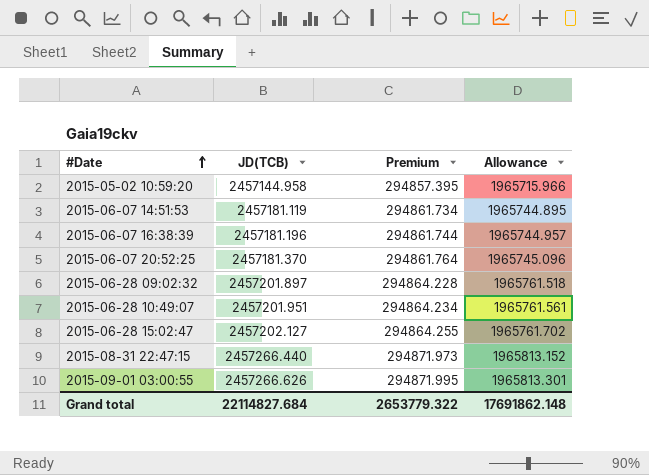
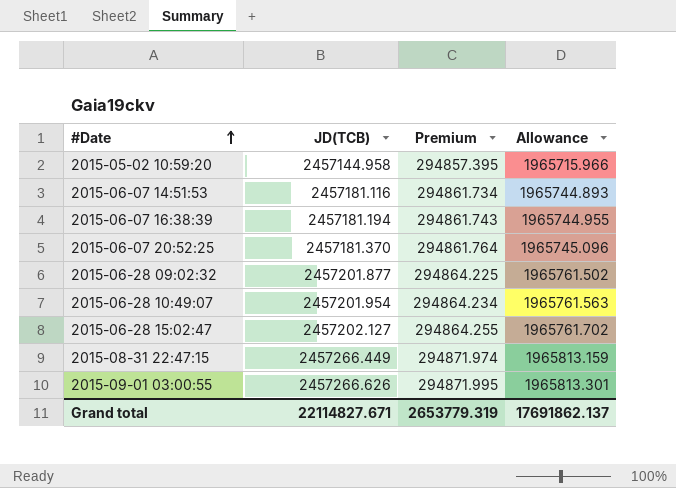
2015-06-07 14:51:53 | JD(TCB): 2457181.119 -> 2457181.116
2015-06-07 14:51:53 | Allowance: 1965744.895 -> 1965744.893
2015-06-07 16:38:39 | JD(TCB): 2457181.196 -> 2457181.194
2015-06-07 16:38:39 | Premium: 294861.744 -> 294861.743
2015-06-07 16:38:39 | Allowance: 1965744.957 -> 1965744.955
2015-06-28 09:02:32 | JD(TCB): 2457201.897 -> 2457201.877
2015-06-28 09:02:32 | Premium: 294864.228 -> 294864.225
2015-06-28 09:02:32 | Allowance: 1965761.518 -> 1965761.502
2015-06-28 10:49:07 | JD(TCB): 2457201.951 -> 2457201.954
2015-06-28 10:49:07 | Allowance: 1965761.561 -> 1965761.563
2015-08-31 22:47:15 | JD(TCB): 2457266.440 -> 2457266.449
2015-08-31 22:47:15 | Premium: 294871.973 -> 294871.974
2015-08-31 22:47:15 | Allowance: 1965813.152 -> 1965813.159
Grand total | JD(TCB): 22114827.684 -> 22114827.671
Grand total | Premium: 2653779.322 -> 2653779.319
Grand total | Allowance: 17691862.148 -> 17691862.137

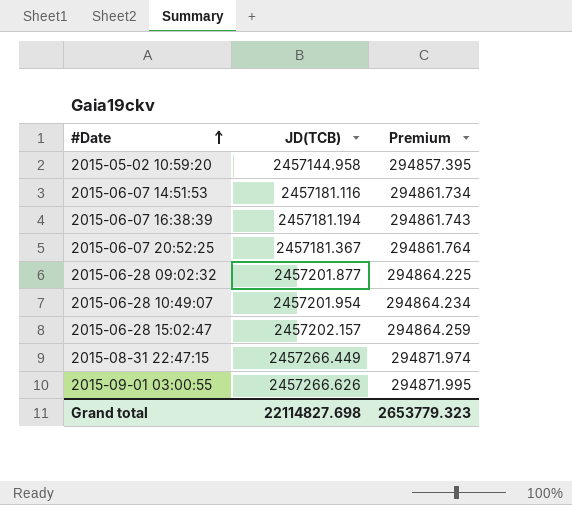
column Allowance | formula: [JD(TCB)] * 0.8 -> none
2015-06-07 20:52:25 | JD(TCB): 2457181.370 -> 2457181.367
2015-06-28 15:02:47 | JD(TCB): 2457202.127 -> 2457202.157
2015-06-28 15:02:47 | Premium: 294864.255 -> 294864.259
Grand total | JD(TCB): 22114827.671 -> 22114827.698
Grand total | Premium: 2653779.319 -> 2653779.323

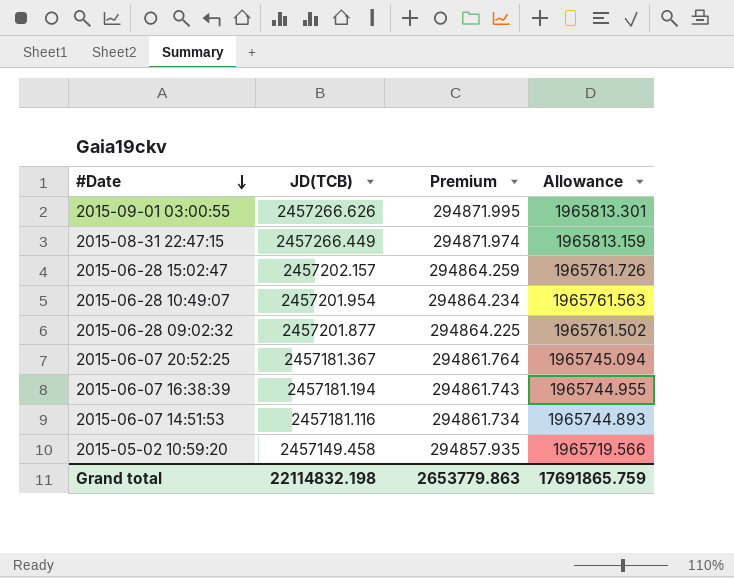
row order: #Date ascending -> #Date descending
column Allowance | formula: none -> [JD(TCB)] * 0.8
2015-05-02 10:59:20 | JD(TCB): 2457144.958 -> 2457149.458
2015-05-02 10:59:20 | Premium: 294857.395 -> 294857.935
Grand total | JD(TCB): 22114827.698 -> 22114832.198
Grand total | Premium: 2653779.323 -> 2653779.863

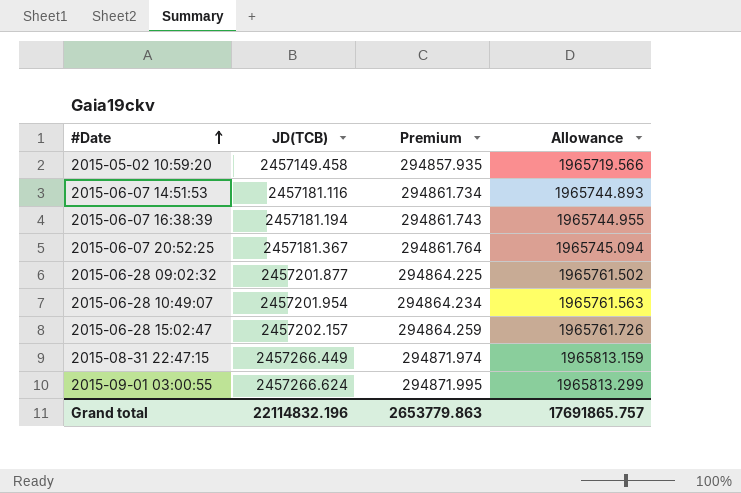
row order: #Date descending -> #Date ascending
2015-09-01 03:00:55 | JD(TCB): 2457266.626 -> 2457266.624
2015-09-01 03:00:55 | Allowance: 1965813.301 -> 1965813.299
Grand total | JD(TCB): 22114832.198 -> 22114832.196
Grand total | Allowance: 17691865.759 -> 17691865.757

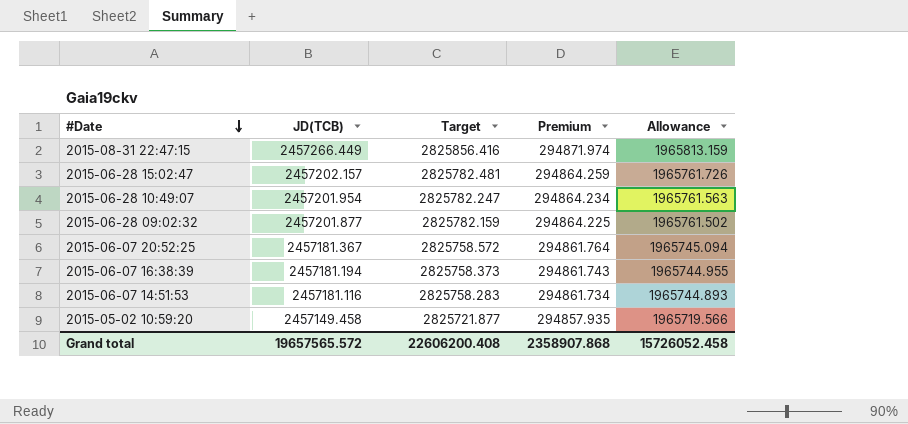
row order: #Date ascending -> #Date descending
column Target | formula: none -> [JD(TCB)] * 1.15
row 2015-09-01 03:00:55: 2457266.624 | 294871.995 | 1965813.299 -> none
Grand total | JD(TCB): 22114832.196 -> 19657565.572
Grand total | Premium: 2653779.863 -> 2358907.868
Grand total | Allowance: 17691865.757 -> 15726052.458

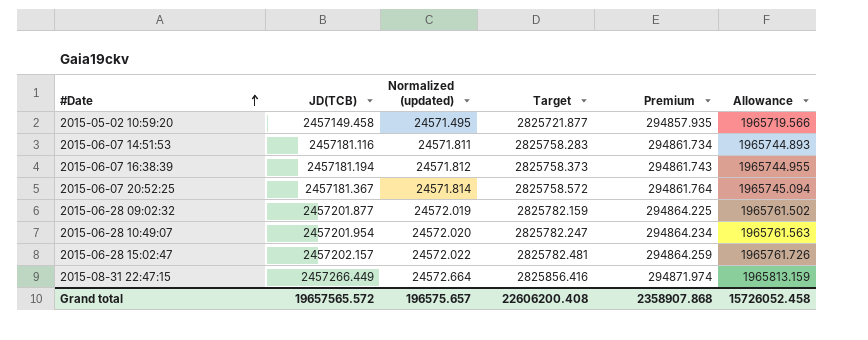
row order: #Date descending -> #Date ascending
column Normalized (updated) | formula: none -> [JD(TCB)] * 0.01

